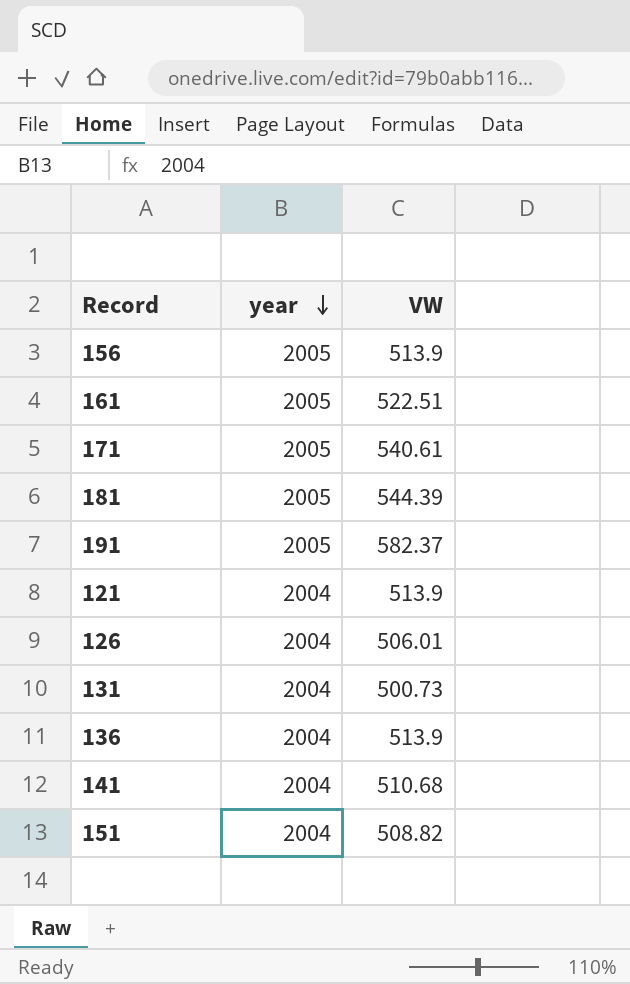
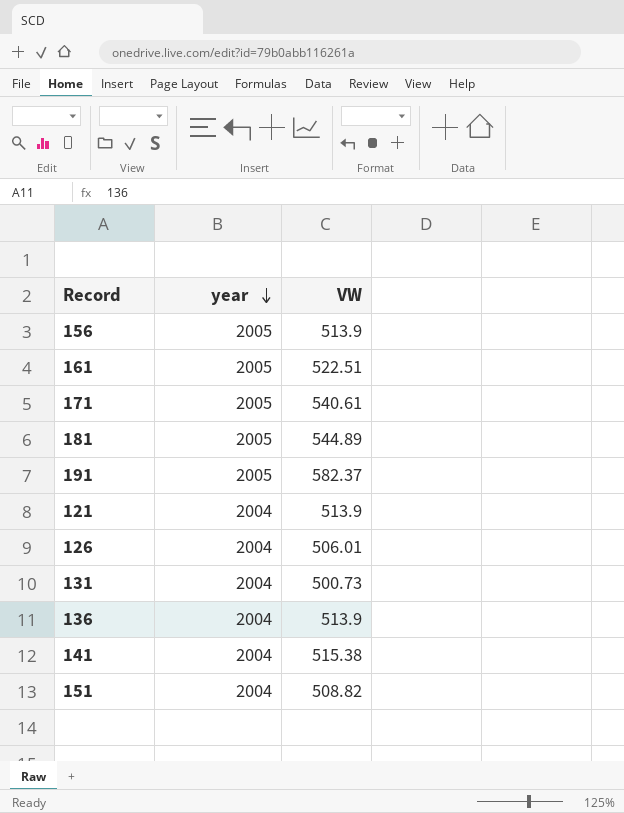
181 | VW: 544.39 -> 544.89
141 | VW: 510.68 -> 515.38

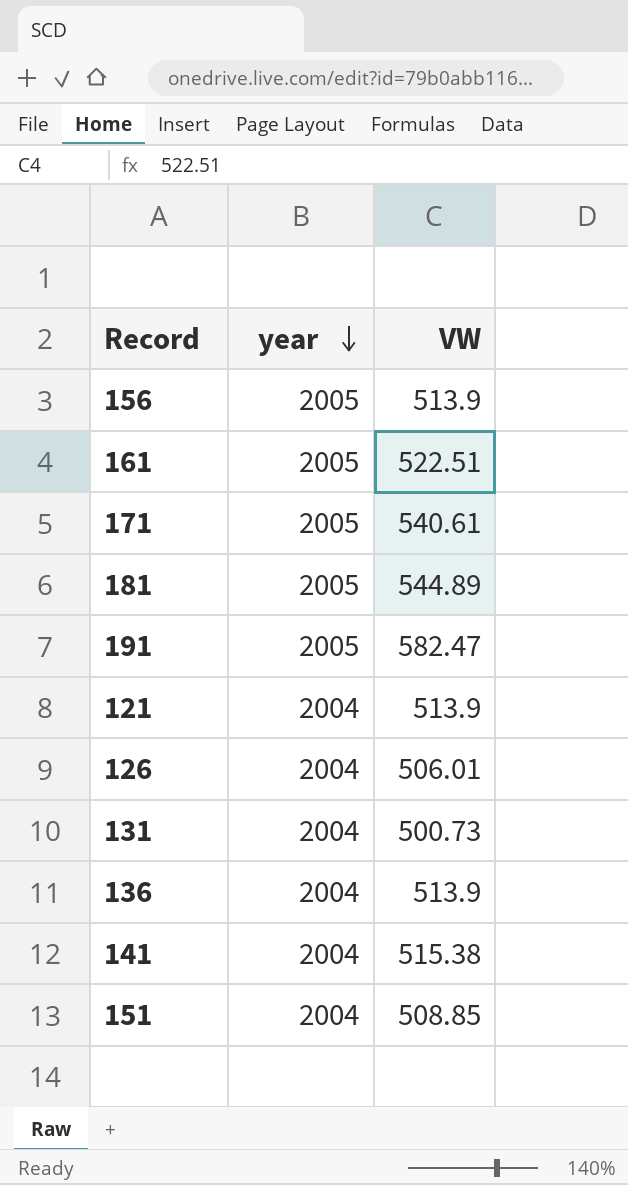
191 | VW: 582.37 -> 582.47
151 | VW: 508.82 -> 508.85

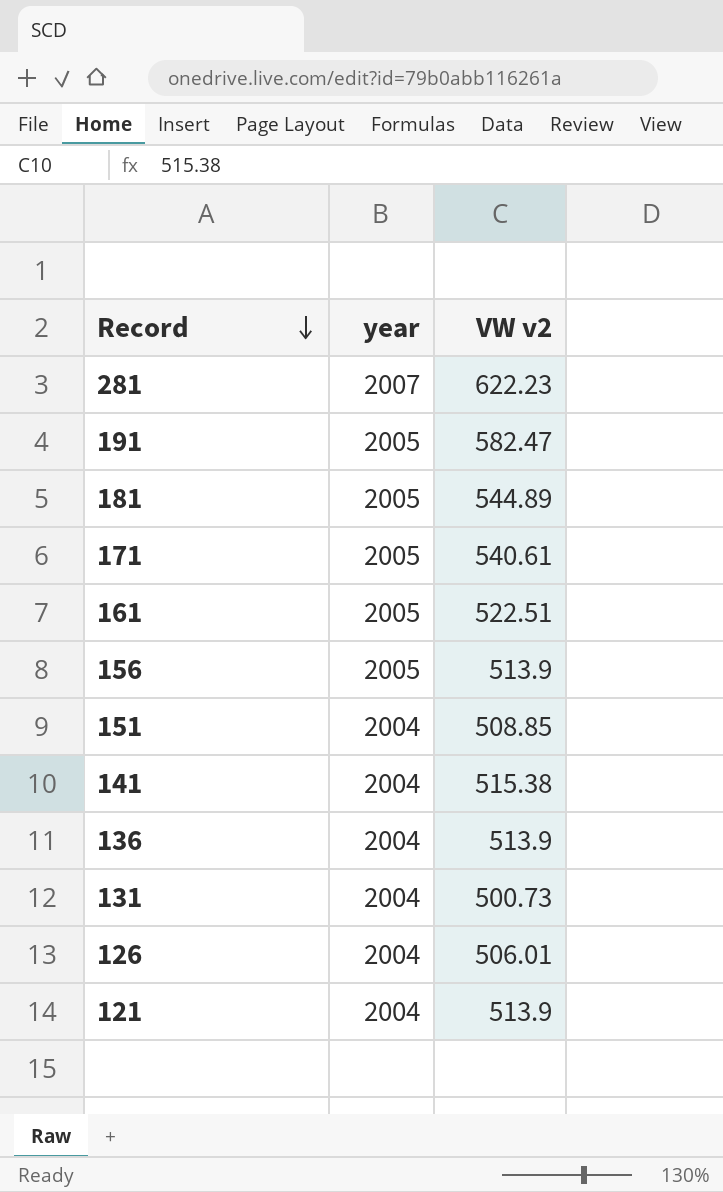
row order: year descending -> Record descending
column name: VW -> VW v2
row 281: none -> 2007 | 622.23

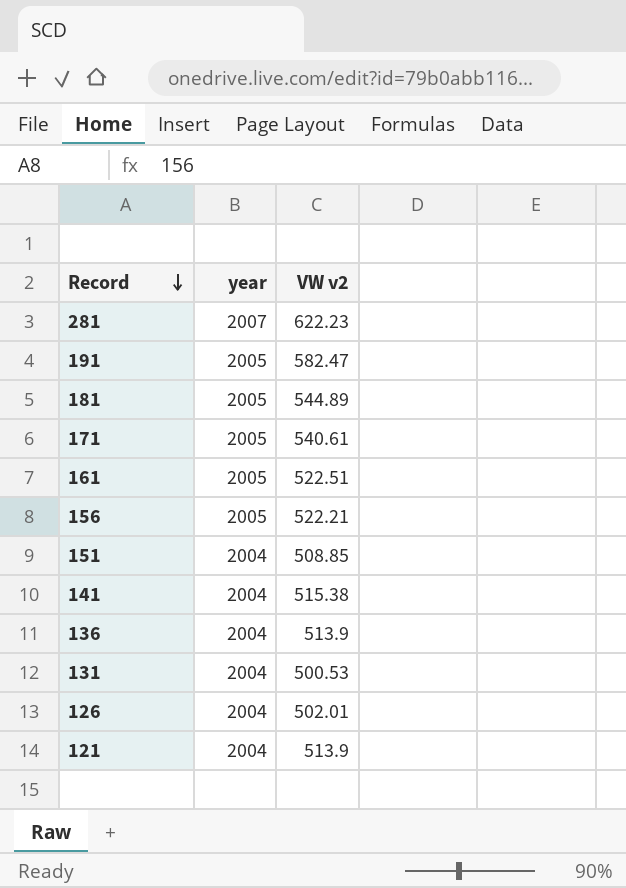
156 | VW v2: 513.9 -> 522.21
131 | VW v2: 500.73 -> 500.53
126 | VW v2: 506.01 -> 502.01

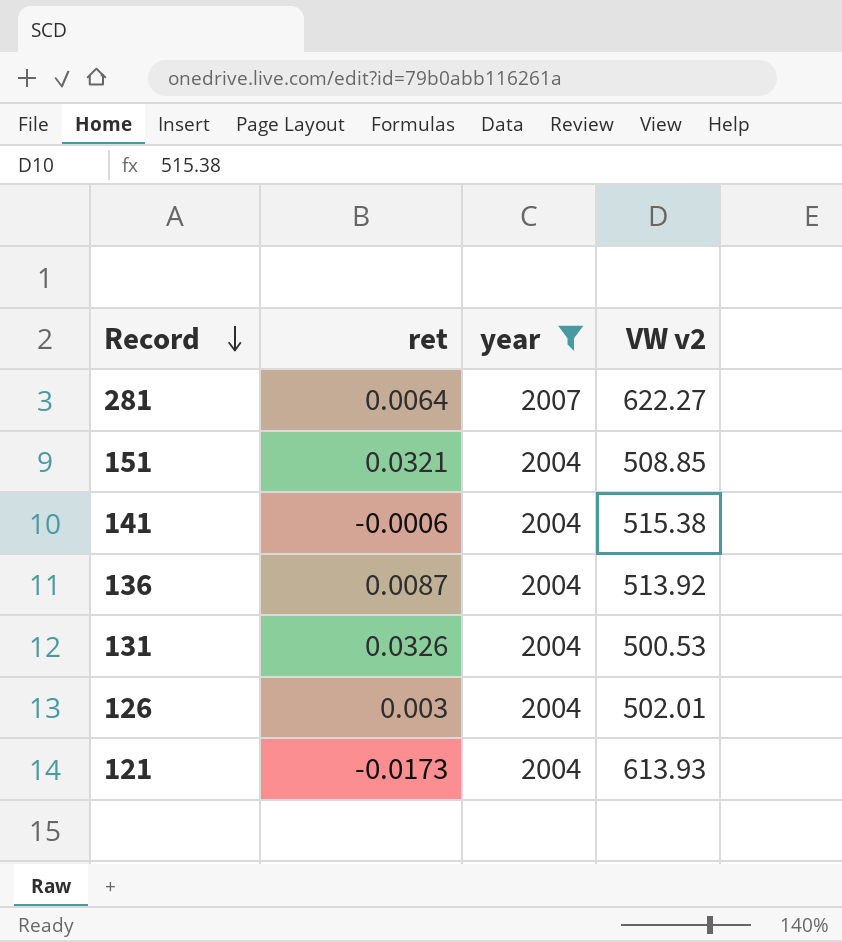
filter: none -> year != 2005
column ret | position: none -> 2
281 | VW v2: 622.23 -> 622.27
136 | VW v2: 513.9 -> 513.92
121 | VW v2: 513.9 -> 613.93

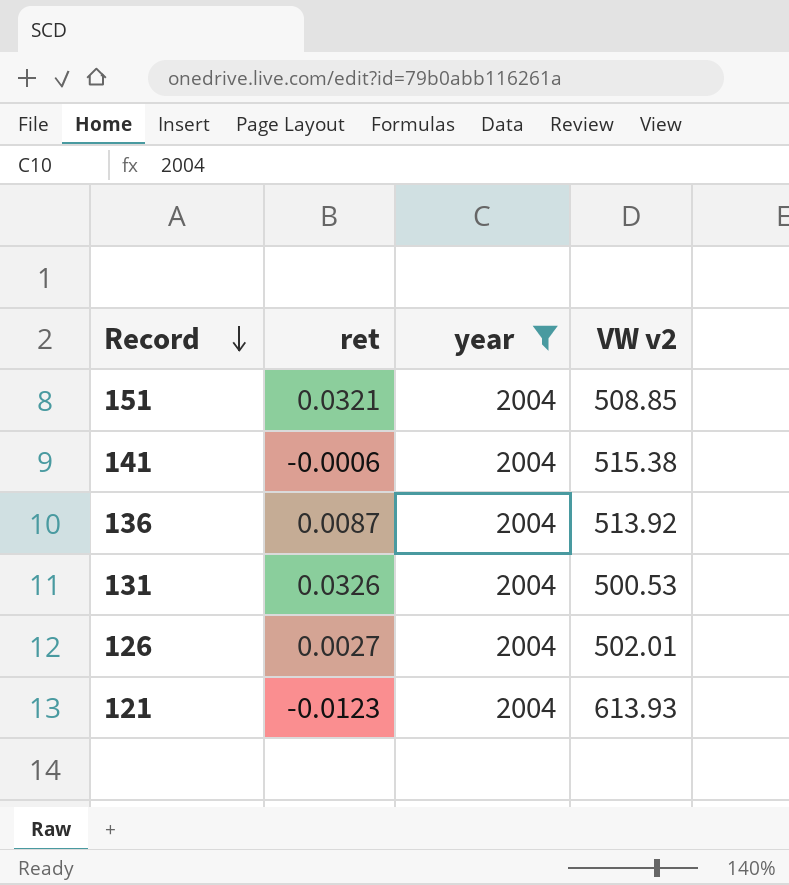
row 281: 0.0064 | 2007 | 622.27 -> none
126 | ret: 0.003 -> 0.0027
121 | ret: -0.0173 -> -0.0123

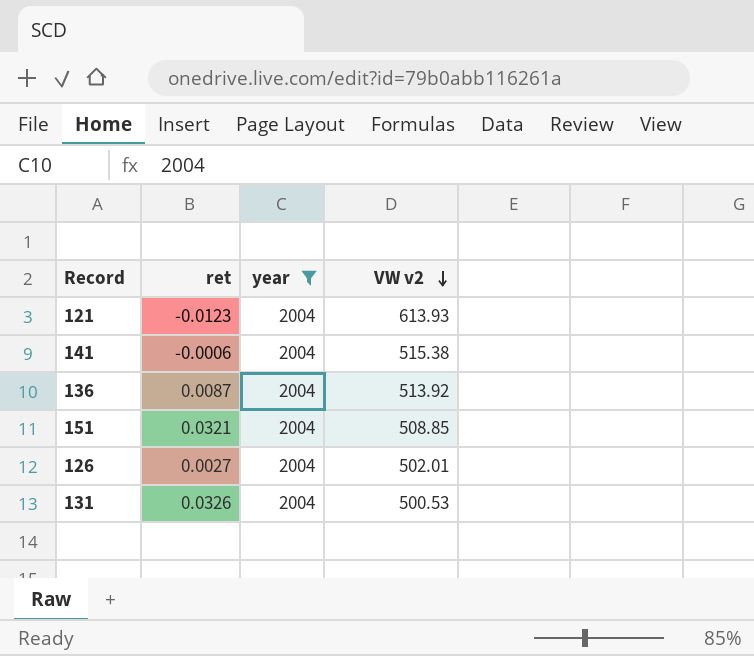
row order: Record descending -> VW v2 descending

